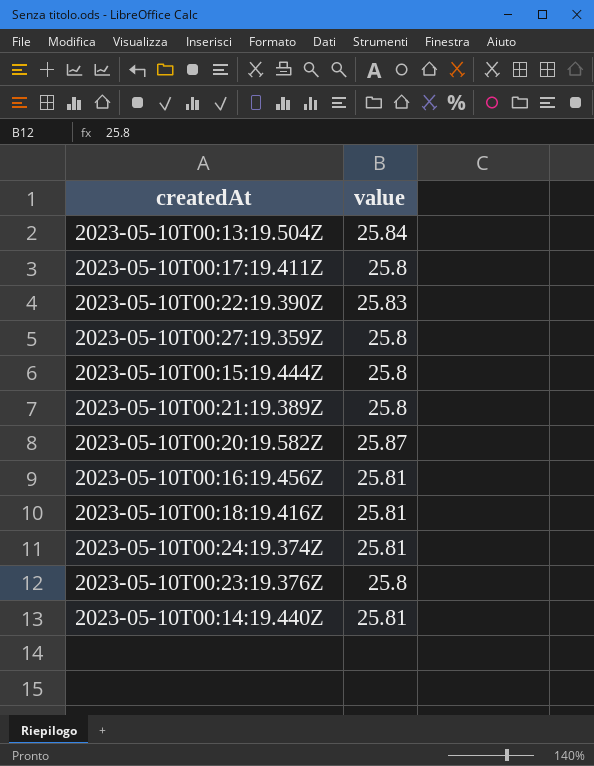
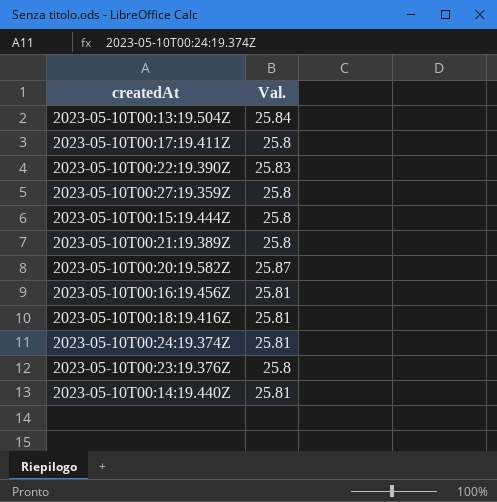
column name: value -> Val.

